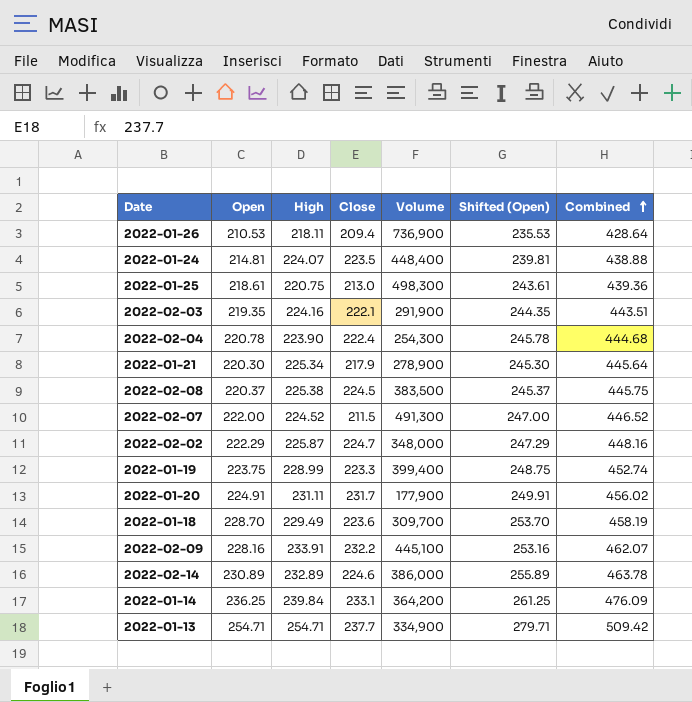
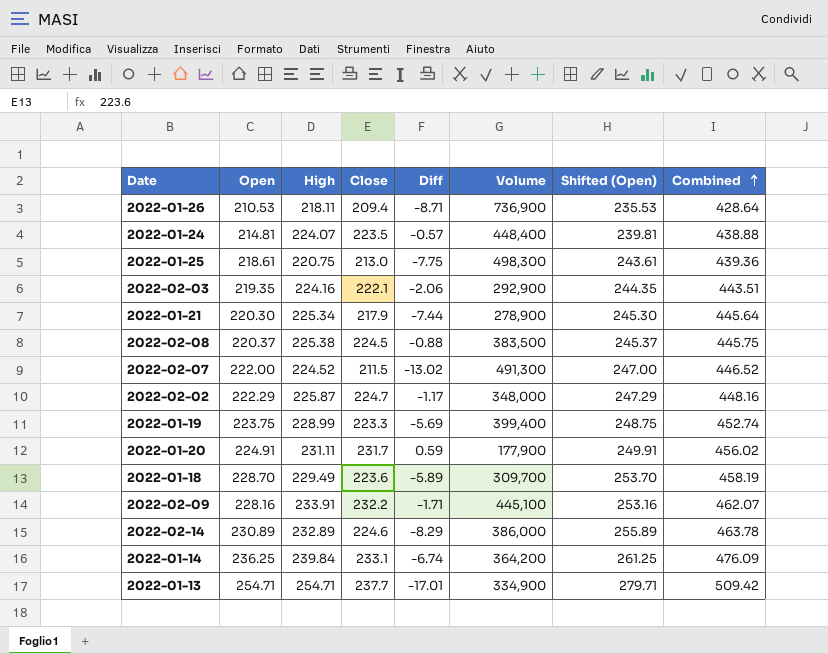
column Diff | formula: none -> [Close] - [High]
row 2022-02-04: 220.78 | 223.90 | 222.4 | 254,300 | 245.78 | 444.68 -> none
2022-02-03 | Volume: 291,900 -> 292,900

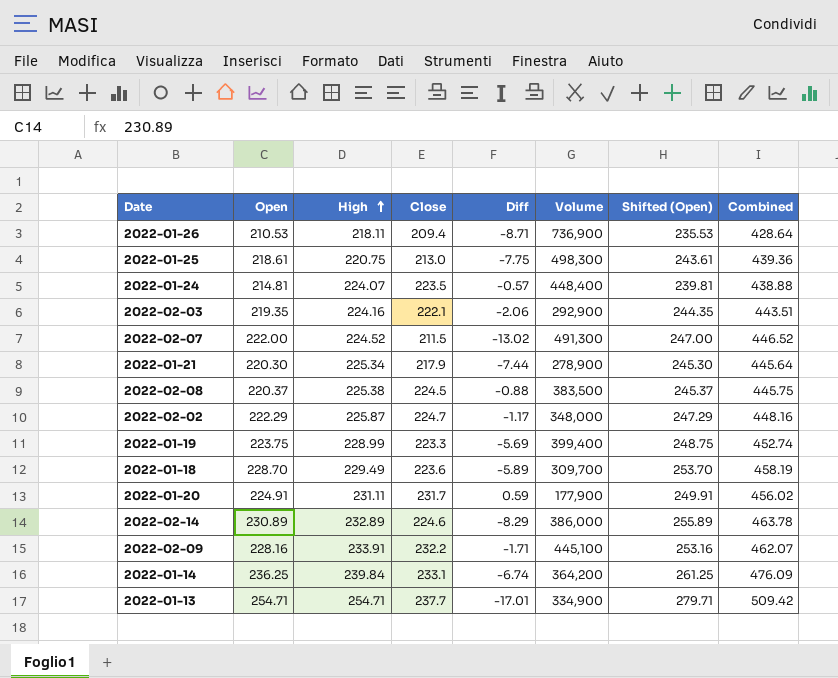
row order: Combined ascending -> High ascending

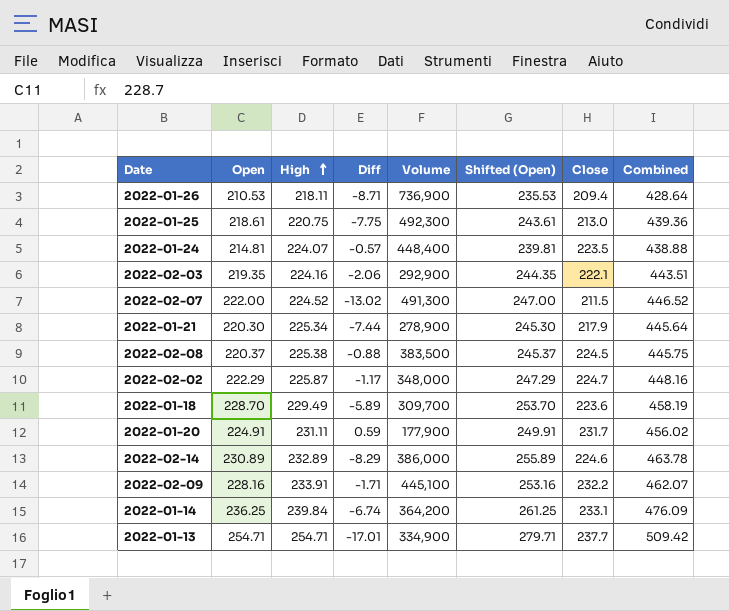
column Close | position: 4 -> 7
row 2022-01-19: 223.75 | 228.99 | 223.3 | -5.69 | 399,400 | 248.75 | 452.74 -> none
2022-01-25 | Volume: 498,300 -> 492,300

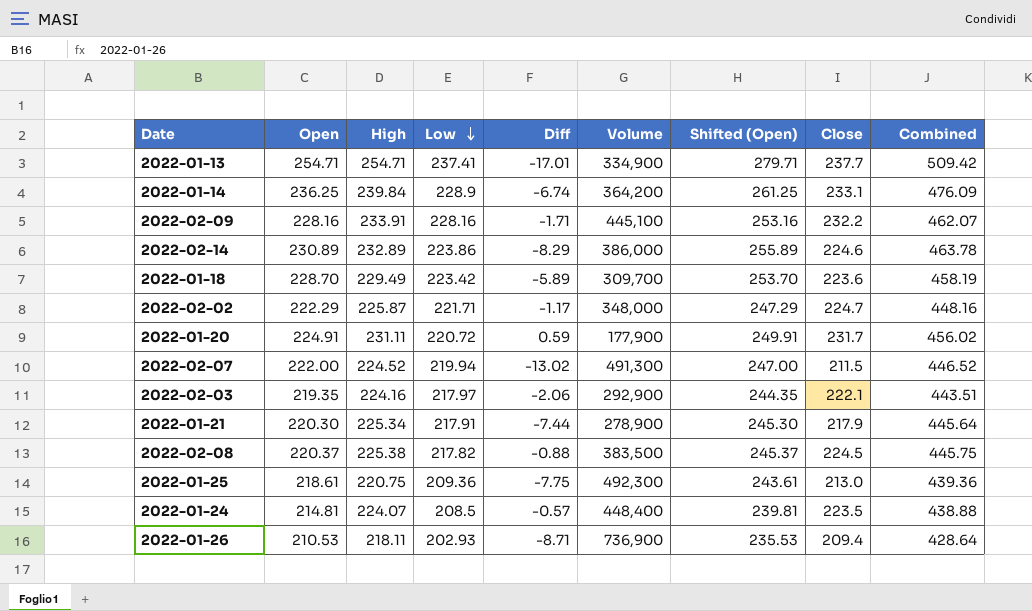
row order: High ascending -> Low descending
column Low | position: none -> 4

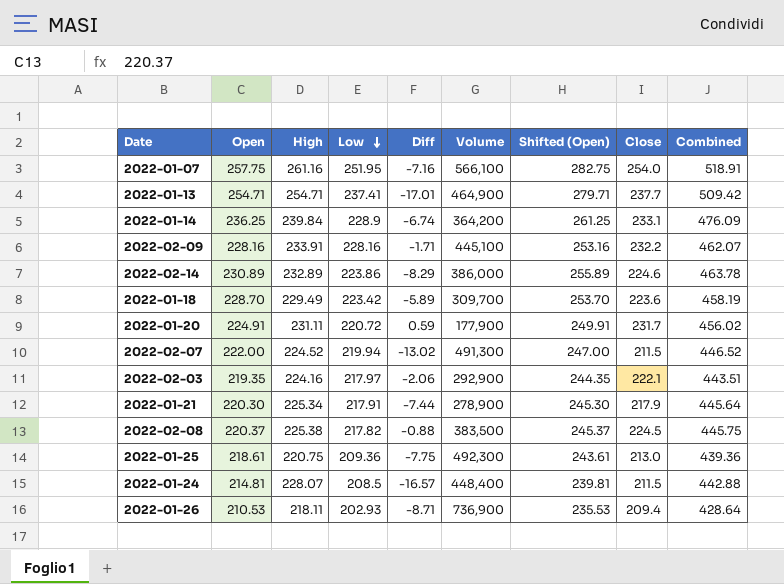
row 2022-02-02: 222.29 | 225.87 | 221.71 | -1.17 | 348,000 | 247.29 | 224.7 | 448.16 -> none
row 2022-01-07: none -> 257.75 | 261.16 | 251.95 | -7.16 | 566,100 | 282.75 | 254.0 | 518.91
2022-01-13 | Volume: 334,900 -> 464,900
2022-01-24 | High: 224.07 -> 228.07
2022-01-24 | Diff: -0.57 -> -16.57
2022-01-24 | Close: 223.5 -> 211.5
2022-01-24 | Combined: 438.88 -> 442.88

